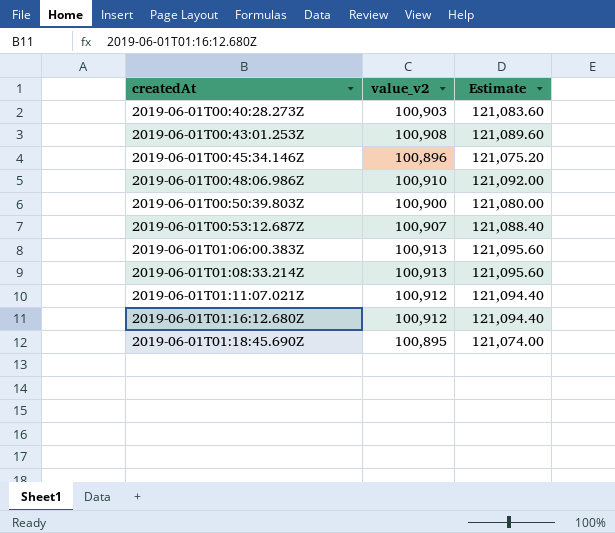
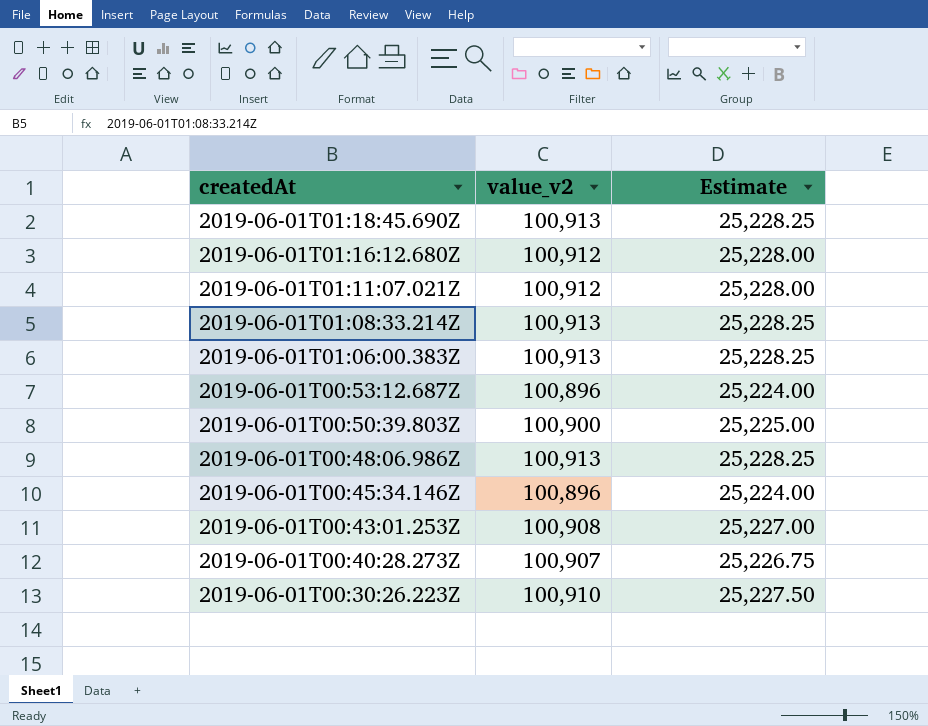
row order: createdAt ascending -> createdAt descending
column Estimate | formula: [value_v2] * 1.2 -> [value_v2] * 0.25
2019-06-01T01:18:45.690Z | value_v2: 100,895 -> 100,913
2019-06-01T00:53:12.687Z | value_v2: 100,907 -> 100,896
2019-06-01T00:48:06.986Z | value_v2: 100,910 -> 100,913
2019-06-01T00:40:28.273Z | value_v2: 100,903 -> 100,907
row 2019-06-01T00:30:26.223Z: none -> 100,910 | 25,227.50

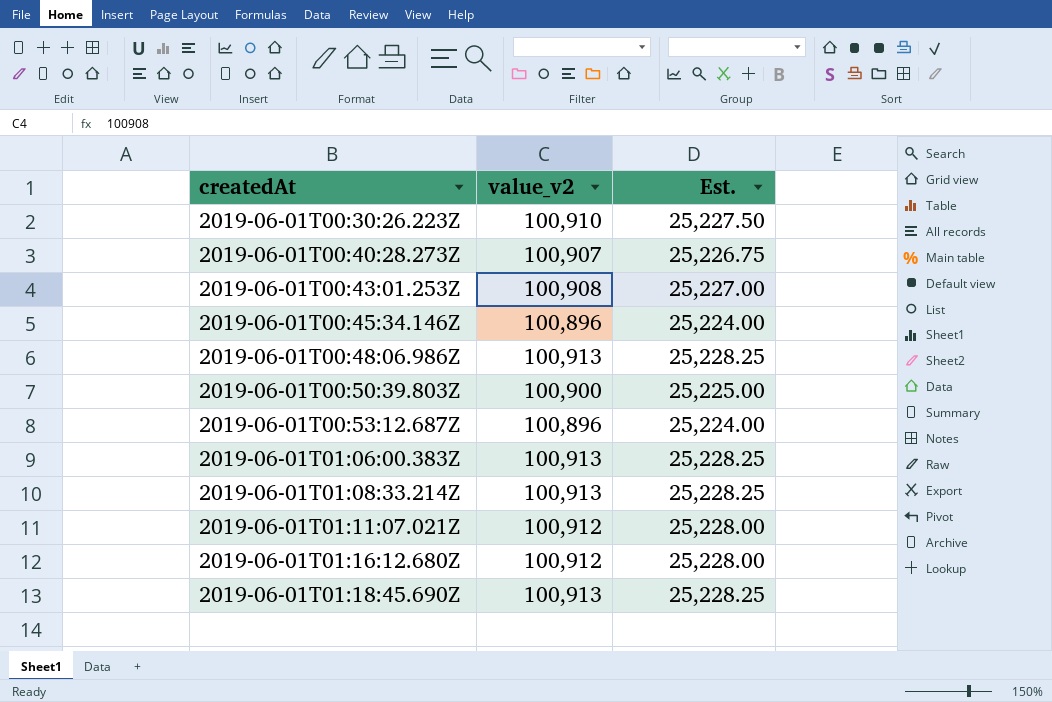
row order: createdAt descending -> createdAt ascending
column name: Estimate -> Est.

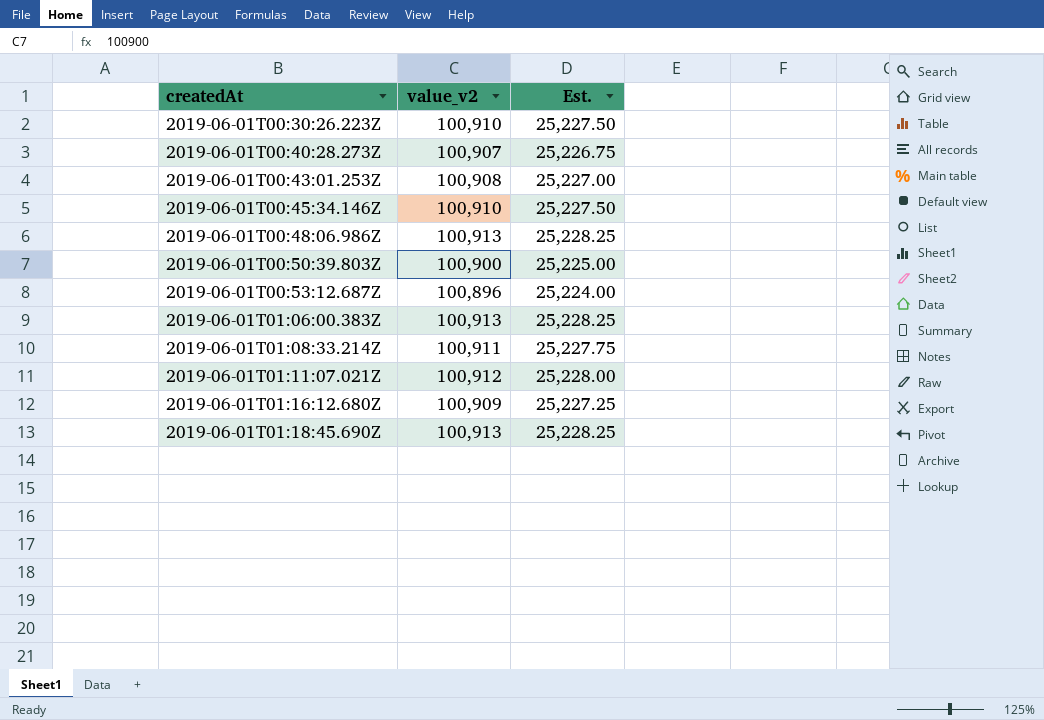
2019-06-01T00:45:34.146Z | value_v2: 100,896 -> 100,910
2019-06-01T00:45:34.146Z | Est.: 25,224.00 -> 25,227.50
2019-06-01T01:08:33.214Z | value_v2: 100,913 -> 100,911
2019-06-01T01:08:33.214Z | Est.: 25,228.25 -> 25,227.75
2019-06-01T01:16:12.680Z | value_v2: 100,912 -> 100,909
2019-06-01T01:16:12.680Z | Est.: 25,228.00 -> 25,227.25

